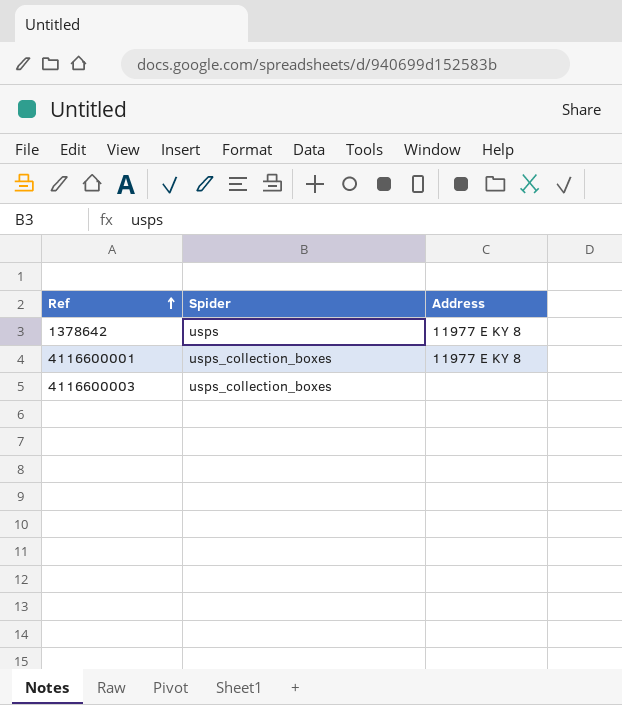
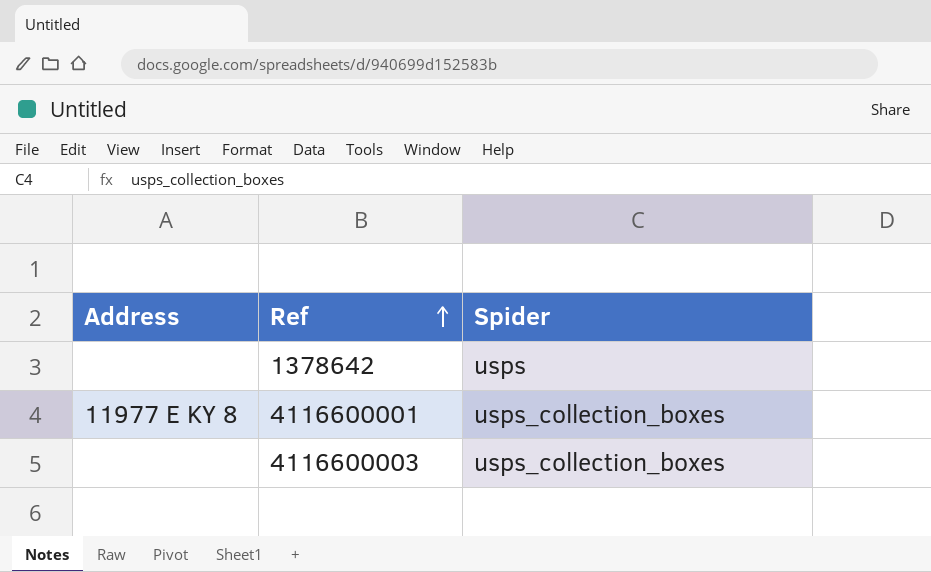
column Address | position: 3 -> 1
1378642 | Address: 11977 E KY 8 -> none

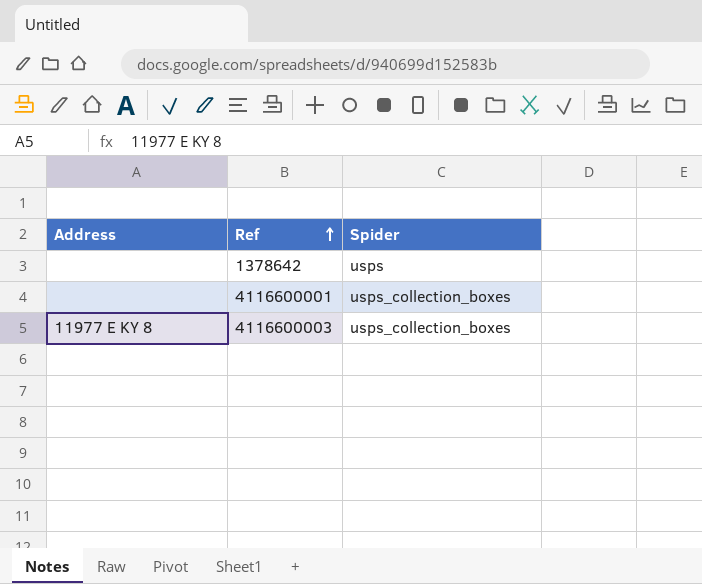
4116600001 | Address: 11977 E KY 8 -> none
4116600003 | Address: none -> 11977 E KY 8

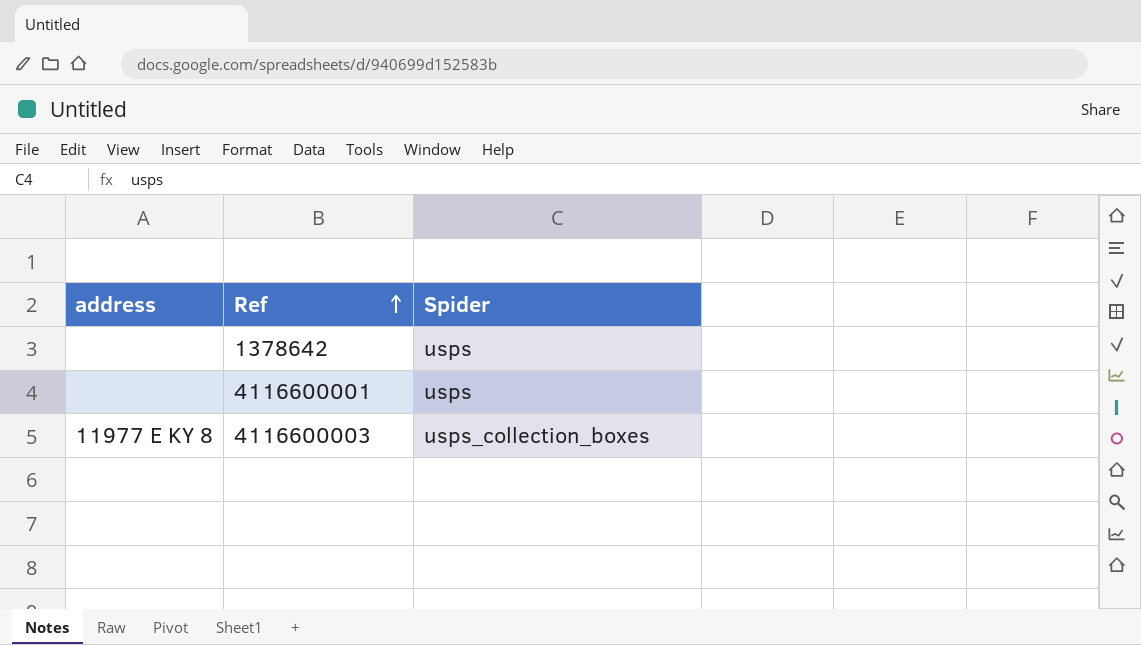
column name: Address -> address
4116600001 | Spider: usps_collection_boxes -> usps

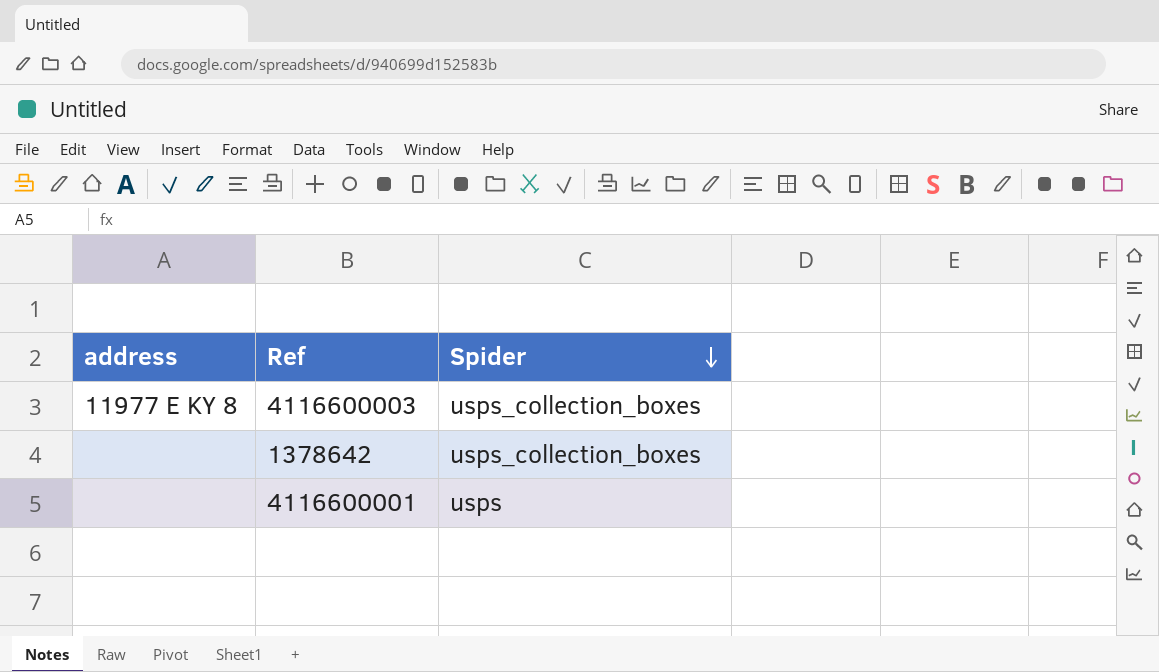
row order: Ref ascending -> Spider descending
1378642 | Spider: usps -> usps_collection_boxes

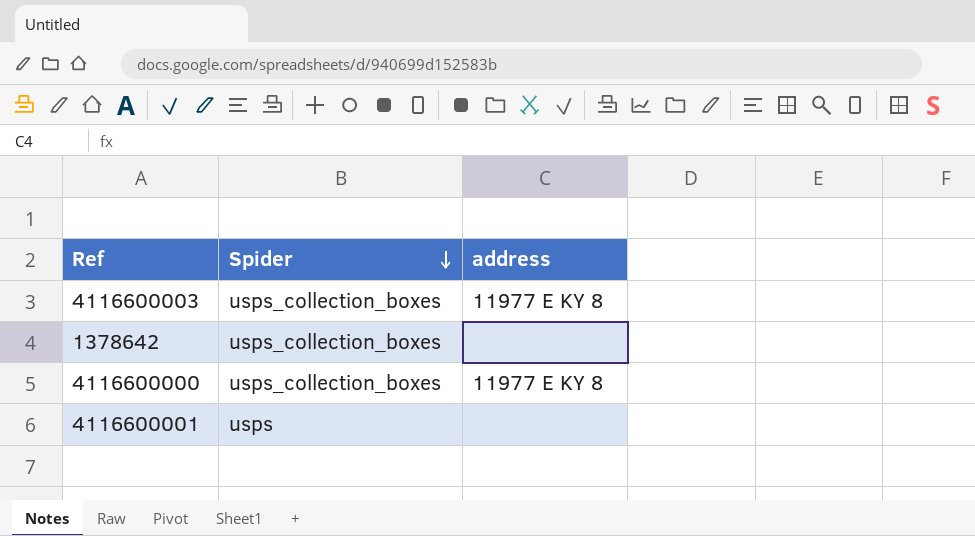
column address | position: 1 -> 3
row 4116600000: none -> usps_collection_boxes | 11977 E KY 8

